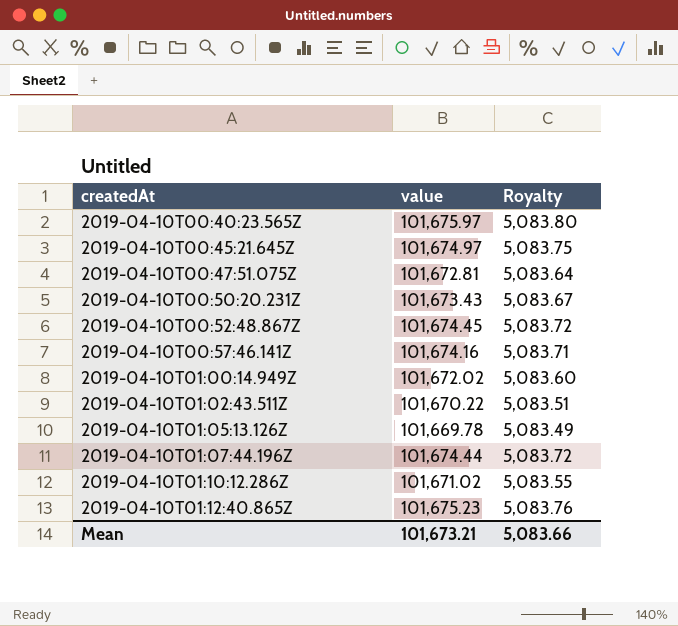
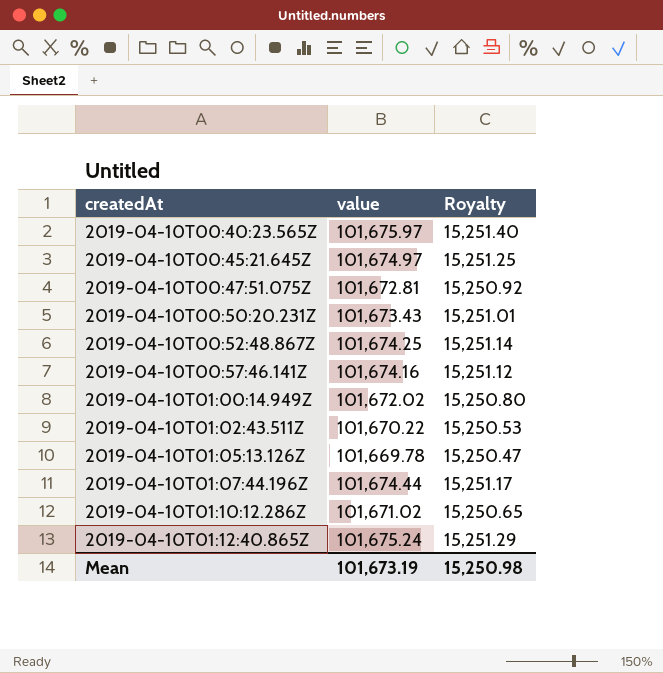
column Royalty | formula: [value] * 0.05 -> [value] * 0.15
2019-04-10T00:52:48.867Z | value: 101,674.45 -> 101,674.25
2019-04-10T01:12:40.865Z | value: 101,675.23 -> 101,675.24
Mean | value: 101,673.21 -> 101,673.19
Mean | Royalty: 5,083.66 -> 15,250.98

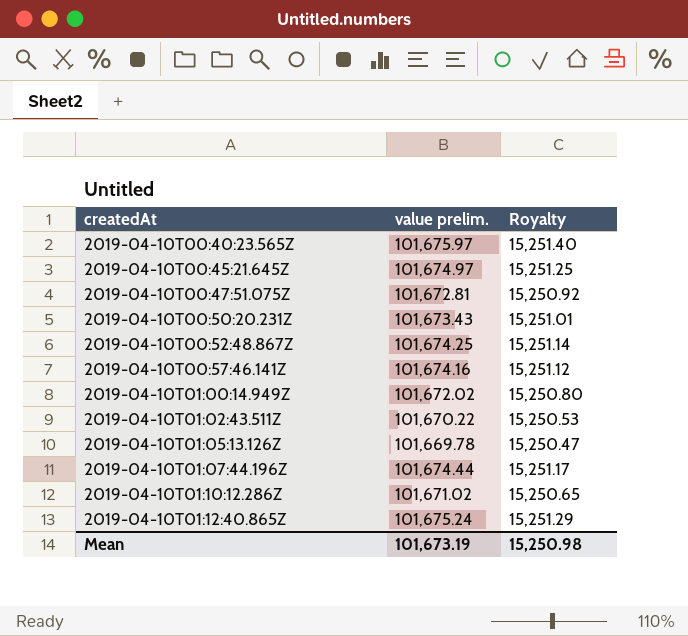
column name: value -> value prelim.

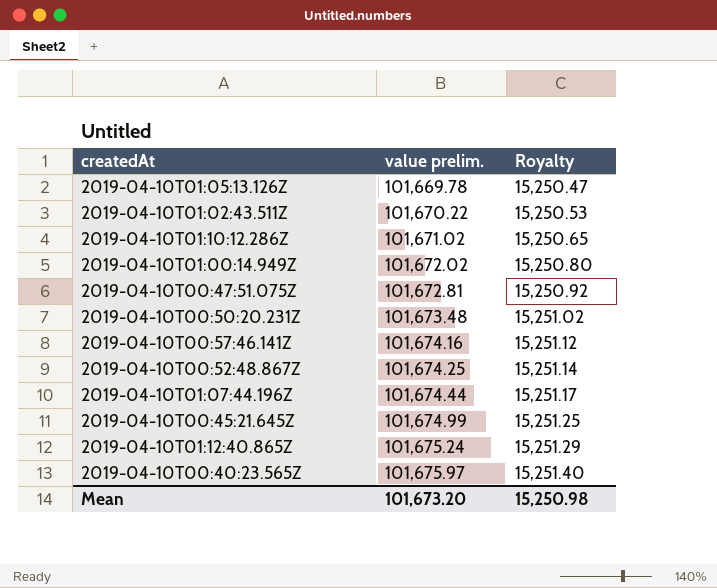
row order: createdAt ascending -> value prelim. ascending
2019-04-10T00:50:20.231Z | value prelim.: 101,673.43 -> 101,673.48
2019-04-10T00:50:20.231Z | Royalty: 15,251.01 -> 15,251.02
2019-04-10T00:45:21.645Z | value prelim.: 101,674.97 -> 101,674.99
Mean | value prelim.: 101,673.19 -> 101,673.20

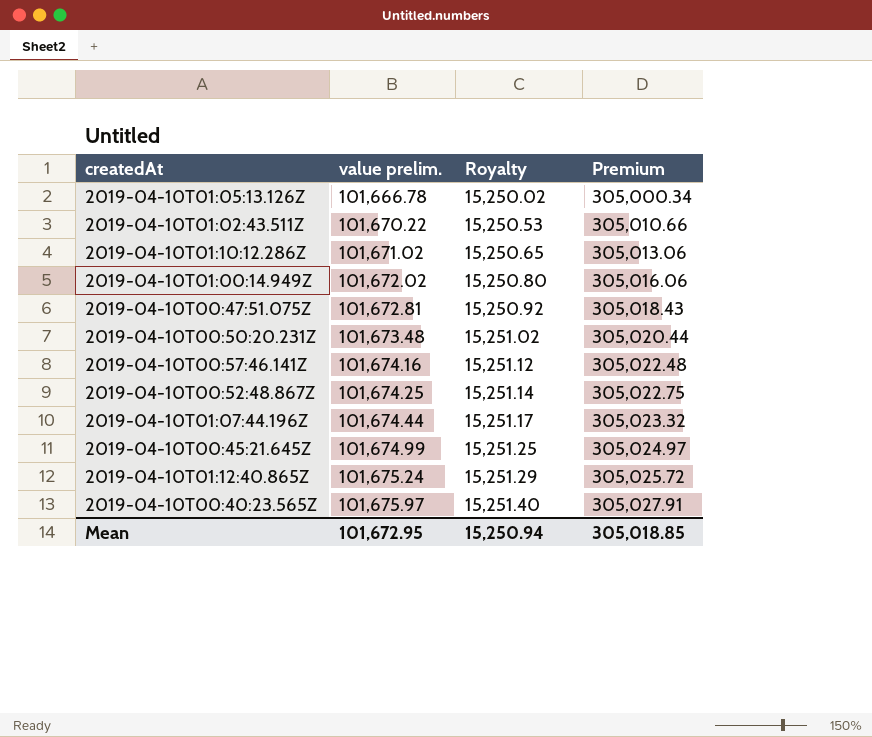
column Premium | formula: none -> [value prelim.] * 3
2019-04-10T01:05:13.126Z | value prelim.: 101,669.78 -> 101,666.78
2019-04-10T01:05:13.126Z | Royalty: 15,250.47 -> 15,250.02
Mean | value prelim.: 101,673.20 -> 101,672.95
Mean | Royalty: 15,250.98 -> 15,250.94

